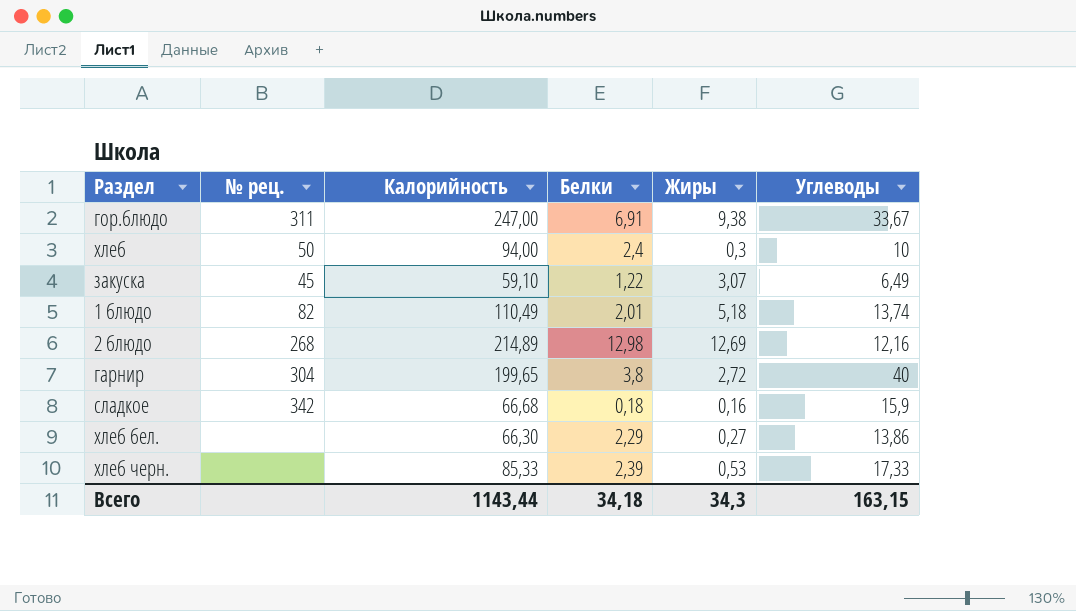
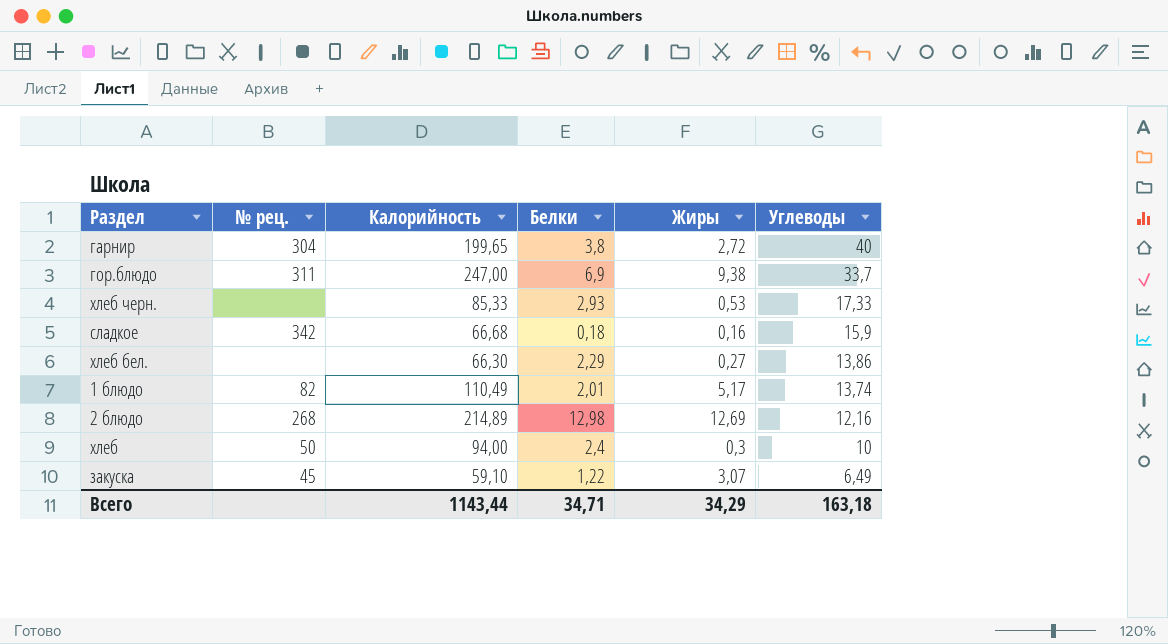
row order: none -> Углеводы descending
гор.блюдо | Белки: 6,91 -> 6,9
гор.блюдо | Углеводы: 33,67 -> 33,7
хлеб черн. | Белки: 2,39 -> 2,93
1 блюдо | Жиры: 5,18 -> 5,17
Всего | Белки: 34,18 -> 34,71
Всего | Жиры: 34,3 -> 34,29
Всего | Углеводы: 163,15 -> 163,18

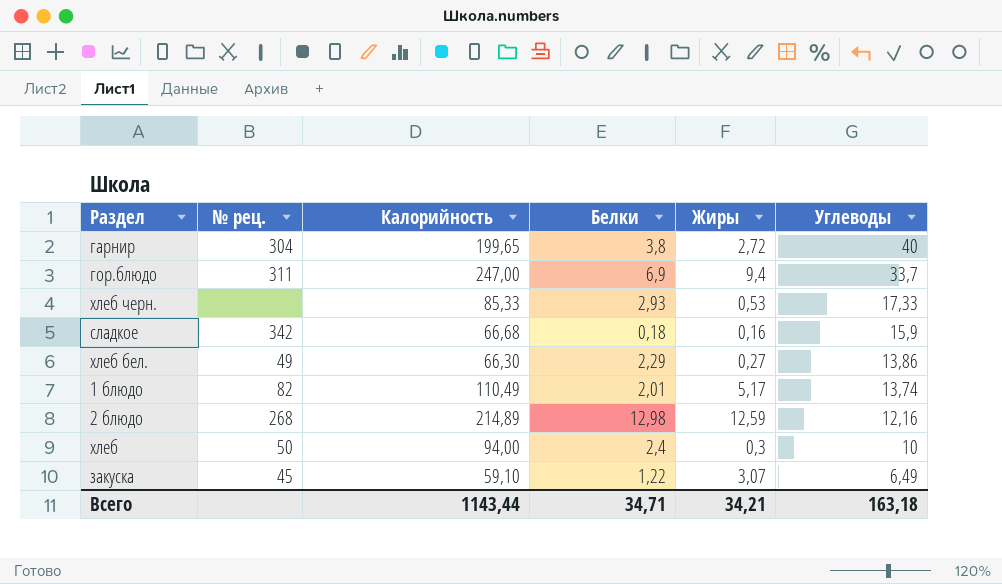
гор.блюдо | Жиры: 9,38 -> 9,4
хлеб бел. | № рец.: none -> 49
2 блюдо | Жиры: 12,69 -> 12,59
Всего | Жиры: 34,29 -> 34,21

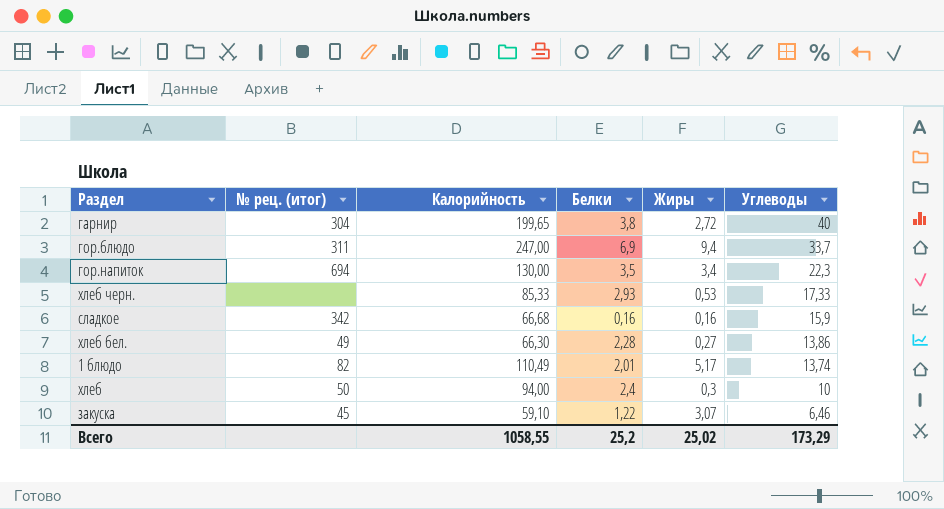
column name: № рец. -> № рец. (итог)
row 2 блюдо: 268 | 214,89 | 12,98 | 12,59 | 12,16 -> none
row гор.напиток: none -> 694 | 130,00 | 3,5 | 3,4 | 22,3
сладкое | Белки: 0,18 -> 0,16
хлеб бел. | Белки: 2,29 -> 2,28
закуска | Углеводы: 6,49 -> 6,46
Всего | Калорийность: 1143,44 -> 1058,55
Всего | Белки: 34,71 -> 25,2
Всего | Жиры: 34,21 -> 25,02
Всего | Углеводы: 163,18 -> 173,29

